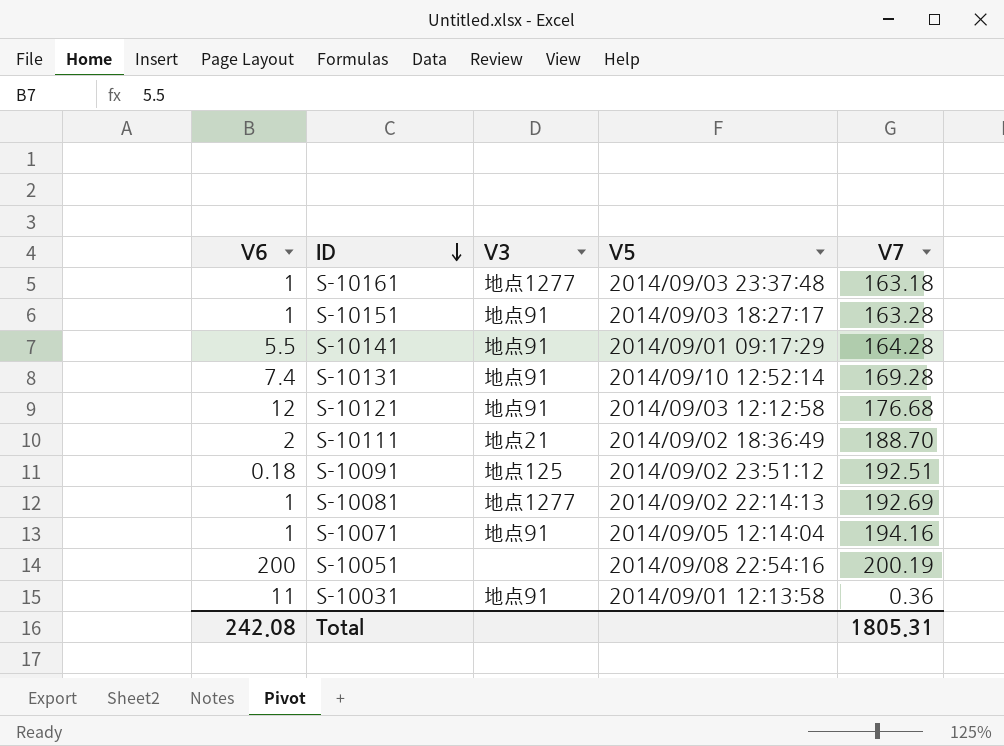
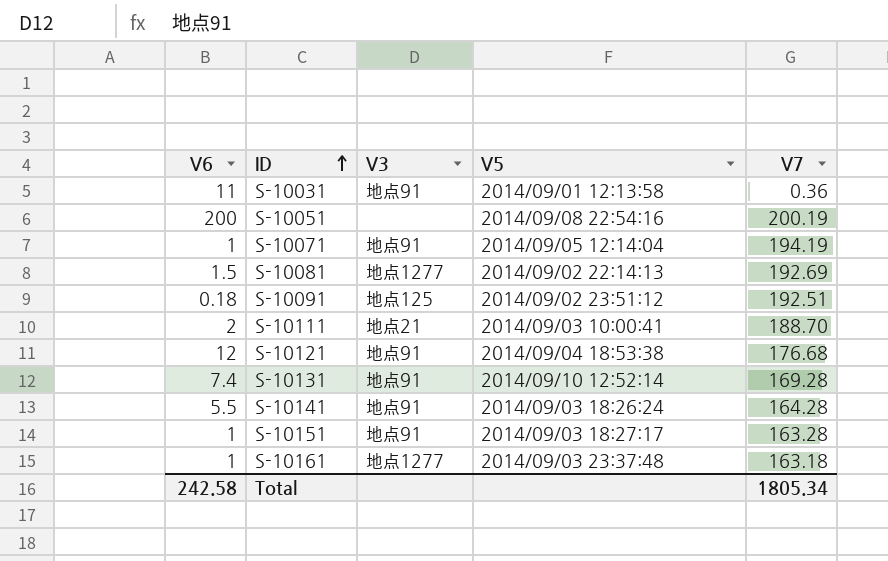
row order: ID descending -> ID ascending
S-10071 | V7: 194.16 -> 194.19
S-10081 | V6: 1 -> 1.5
S-10111 | V5: 2014/09/02 18:36:49 -> 2014/09/03 10:00:41
S-10121 | V5: 2014/09/03 12:12:58 -> 2014/09/04 18:53:38
S-10141 | V5: 2014/09/01 09:17:29 -> 2014/09/03 18:26:24
Total | V6: 242.08 -> 242.58
Total | V7: 1805.31 -> 1805.34

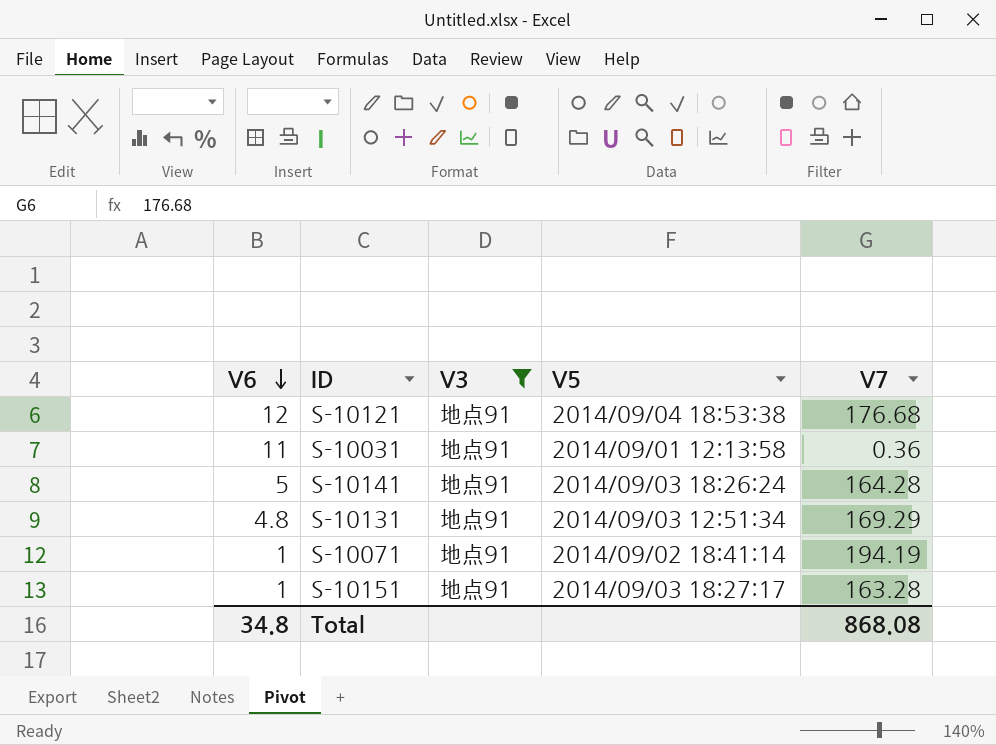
filter: none -> V3 = 地点91
row order: ID ascending -> V6 descending
S-10141 | V6: 5.5 -> 5
S-10131 | V6: 7.4 -> 4.8
S-10131 | V5: 2014/09/10 12:52:14 -> 2014/09/03 12:51:34
S-10131 | V7: 169.28 -> 169.29
S-10071 | V5: 2014/09/05 12:14:04 -> 2014/09/02 18:41:14
Total | V6: 242.58 -> 34.8
Total | V7: 1805.34 -> 868.08

